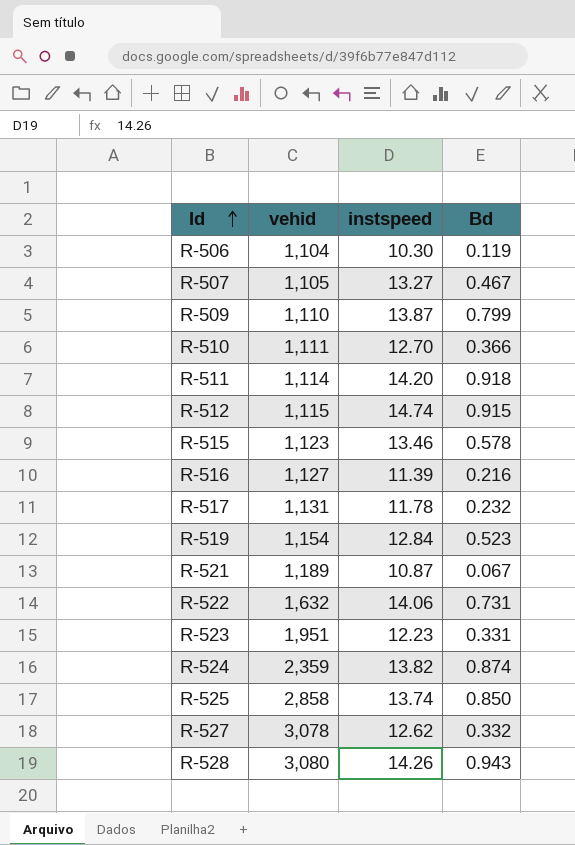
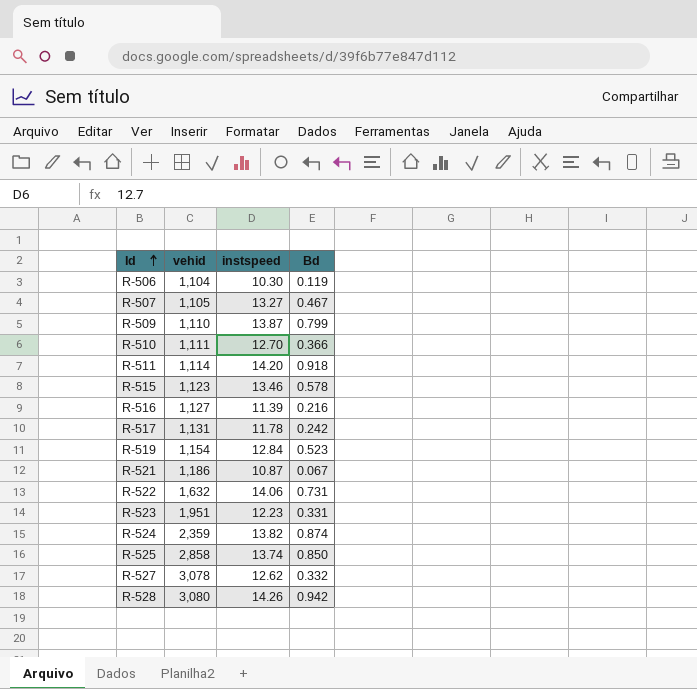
row R-512: 1,115 | 14.74 | 0.915 -> none
R-517 | Bd: 0.232 -> 0.242
R-521 | vehid: 1,189 -> 1,186
R-528 | Bd: 0.943 -> 0.942

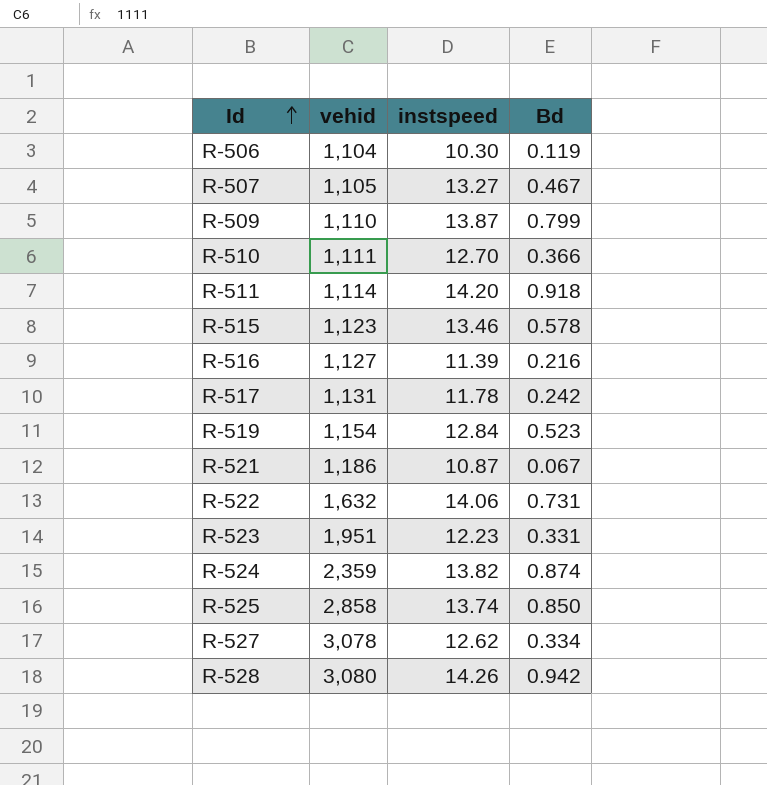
R-527 | Bd: 0.332 -> 0.334

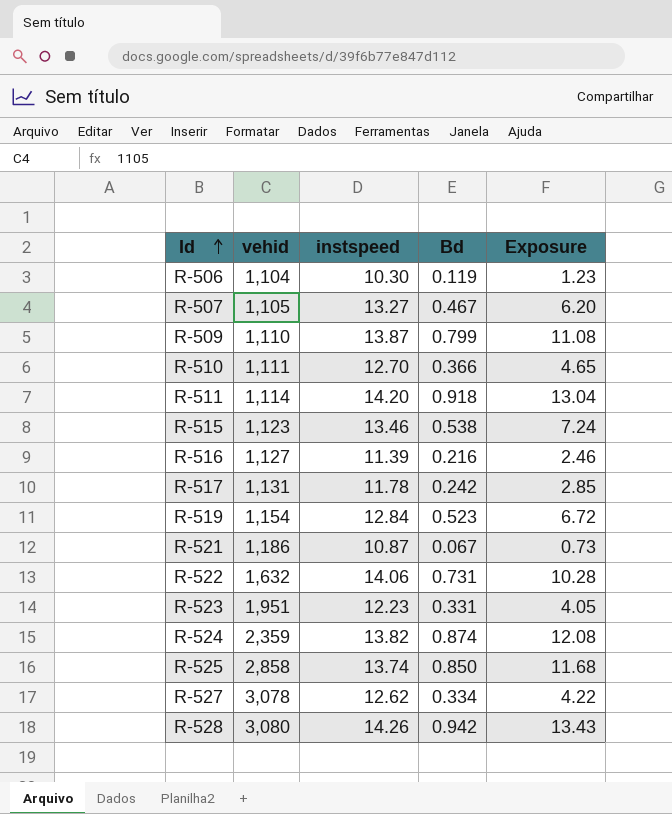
column Exposure | formula: none -> [instspeed] * [Bd]
R-515 | Bd: 0.578 -> 0.538

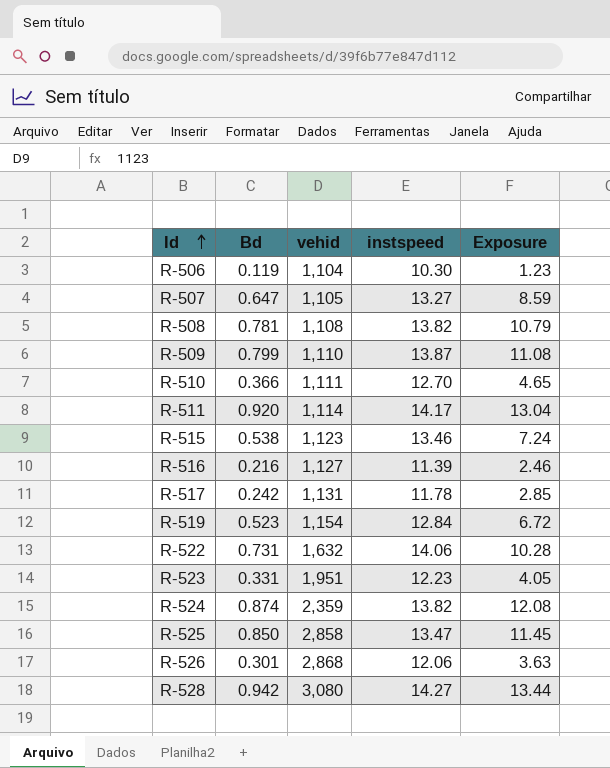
column Bd | position: 4 -> 2
row R-521: 1,186 | 10.87 | 0.067 | 0.73 -> none
row R-527: 3,078 | 12.62 | 0.334 | 4.22 -> none
R-507 | Bd: 0.467 -> 0.647
R-507 | Exposure: 6.20 -> 8.59
row R-508: none -> 0.781 | 1,108 | 13.82 | 10.79
R-511 | Bd: 0.918 -> 0.920
R-511 | instspeed: 14.20 -> 14.17
R-525 | instspeed: 13.74 -> 13.47
R-525 | Exposure: 11.68 -> 11.45
row R-526: none -> 0.301 | 2,868 | 12.06 | 3.63
R-528 | instspeed: 14.26 -> 14.27
R-528 | Exposure: 13.43 -> 13.44

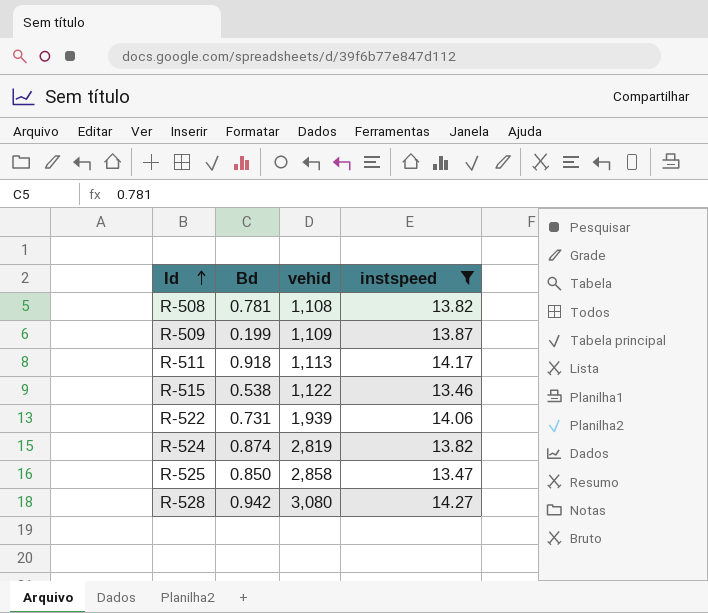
filter: none -> instspeed >= 13.46
column Exposure | formula: [Bd] * [instspeed] -> none
R-509 | Bd: 0.799 -> 0.199
R-509 | vehid: 1,110 -> 1,109
R-511 | Bd: 0.920 -> 0.918
R-511 | vehid: 1,114 -> 1,113
R-515 | vehid: 1,123 -> 1,122
R-522 | vehid: 1,632 -> 1,939
R-524 | vehid: 2,359 -> 2,819

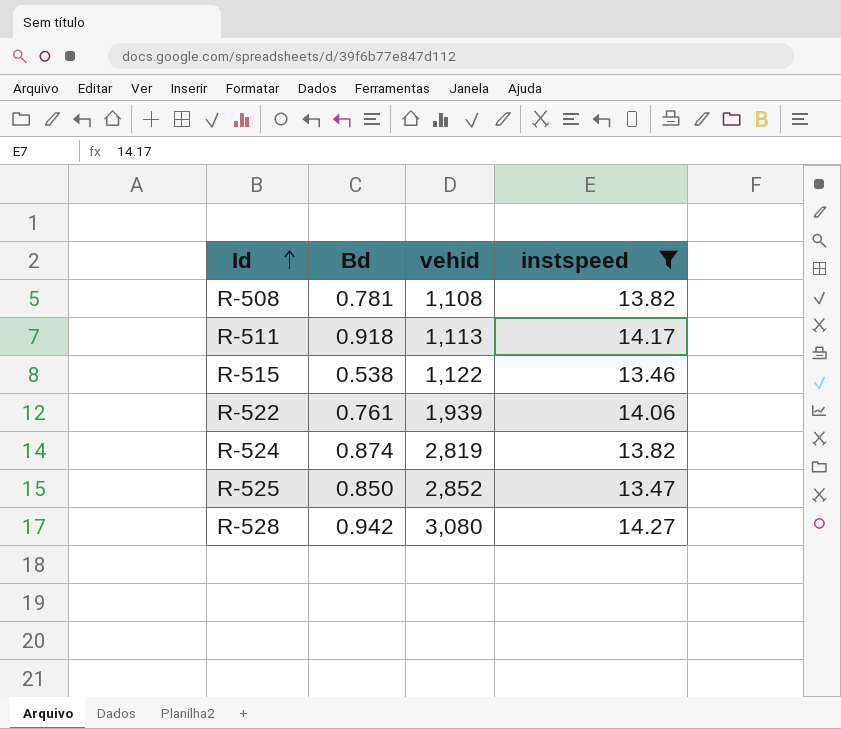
row R-509: 0.199 | 1,109 | 13.87 -> none
R-522 | Bd: 0.731 -> 0.761
R-525 | vehid: 2,858 -> 2,852

